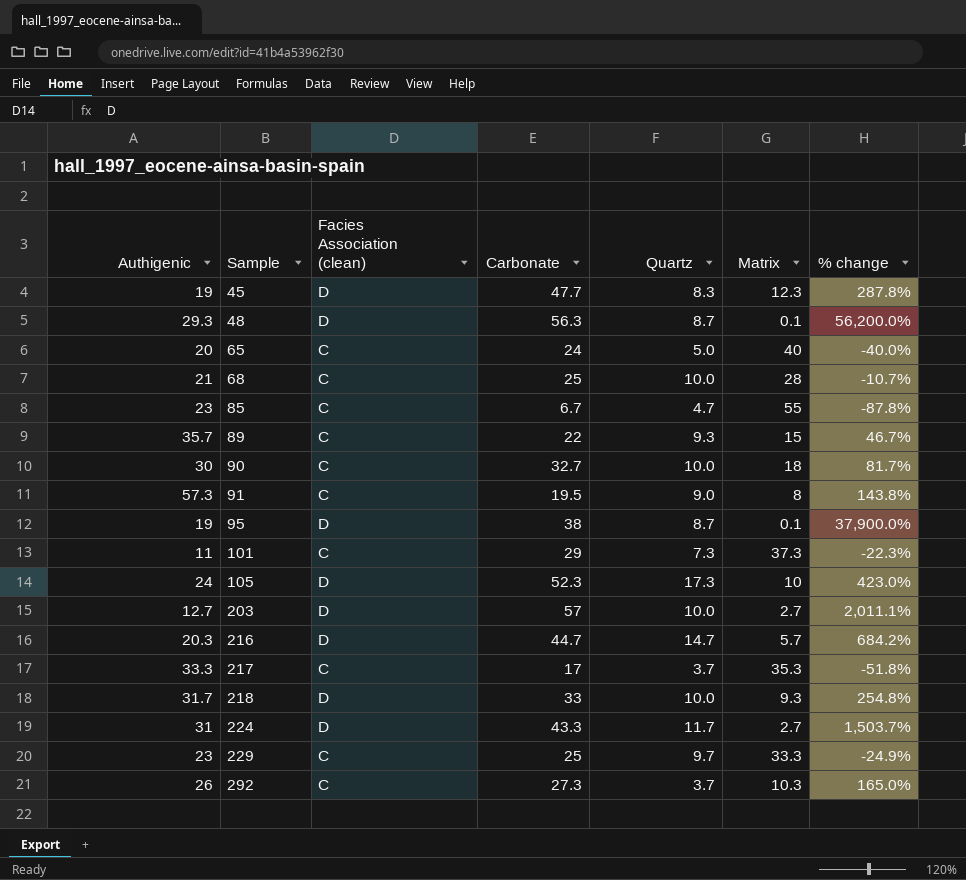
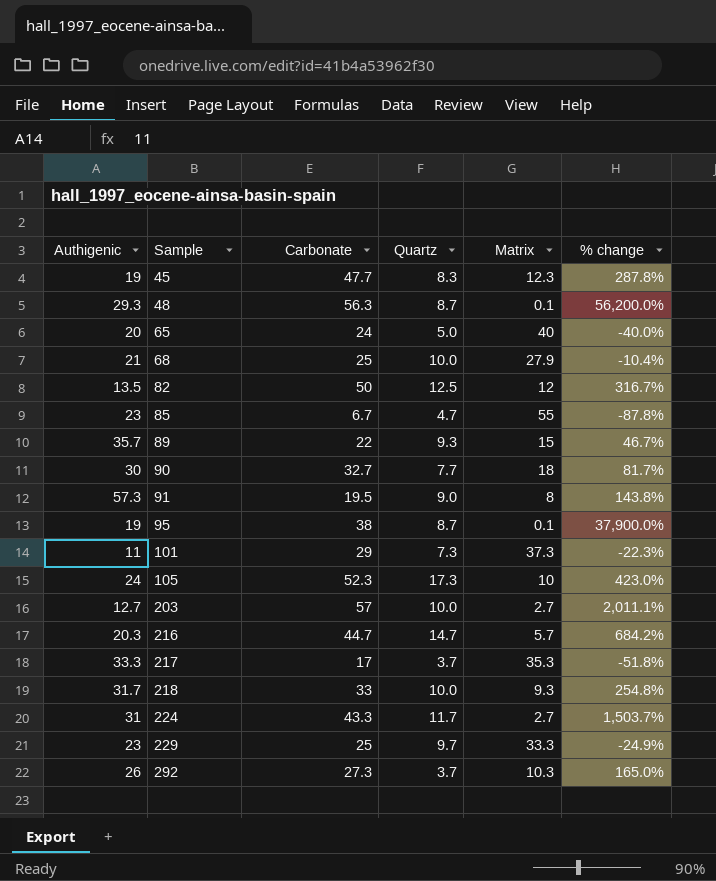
column Facies Association (clean) | position: 3 -> none
68 | Matrix: 28 -> 27.9
68 | % change: -10.7% -> -10.4%
row 82: none -> 13.5 | 50 | 12.5 | 12 | 316.7%
90 | Quartz: 10.0 -> 7.7

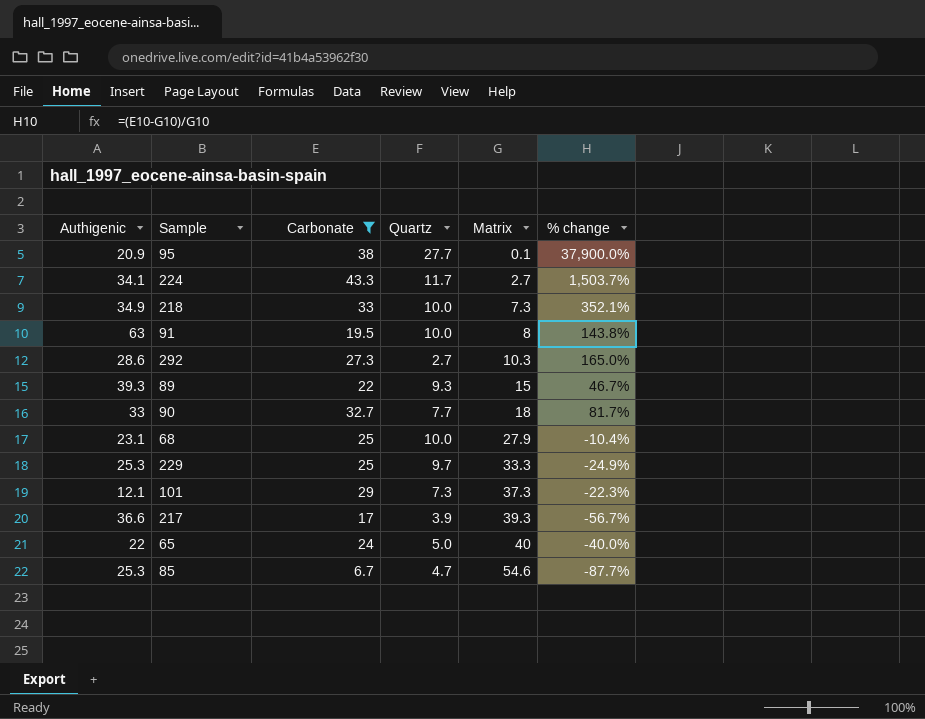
filter: none -> Carbonate <= 43.3
row order: Sample ascending -> Matrix ascending
95 | Authigenic: 19 -> 20.9
95 | Quartz: 8.7 -> 27.7
224 | Authigenic: 31 -> 34.1
218 | Authigenic: 31.7 -> 34.9
218 | Matrix: 9.3 -> 7.3
218 | % change: 254.8% -> 352.1%
91 | Authigenic: 57.3 -> 63
91 | Quartz: 9.0 -> 10.0
292 | Authigenic: 26 -> 28.6
292 | Quartz: 3.7 -> 2.7
89 | Authigenic: 35.7 -> 39.3
90 | Authigenic: 30 -> 33
68 | Authigenic: 21 -> 23.1
229 | Authigenic: 23 -> 25.3
101 | Authigenic: 11 -> 12.1
217 | Authigenic: 33.3 -> 36.6
217 | Quartz: 3.7 -> 3.9
217 | Matrix: 35.3 -> 39.3
217 | % change: -51.8% -> -56.7%
65 | Authigenic: 20 -> 22
85 | Authigenic: 23 -> 25.3
85 | Matrix: 55 -> 54.6
85 | % change: -87.8% -> -87.7%

